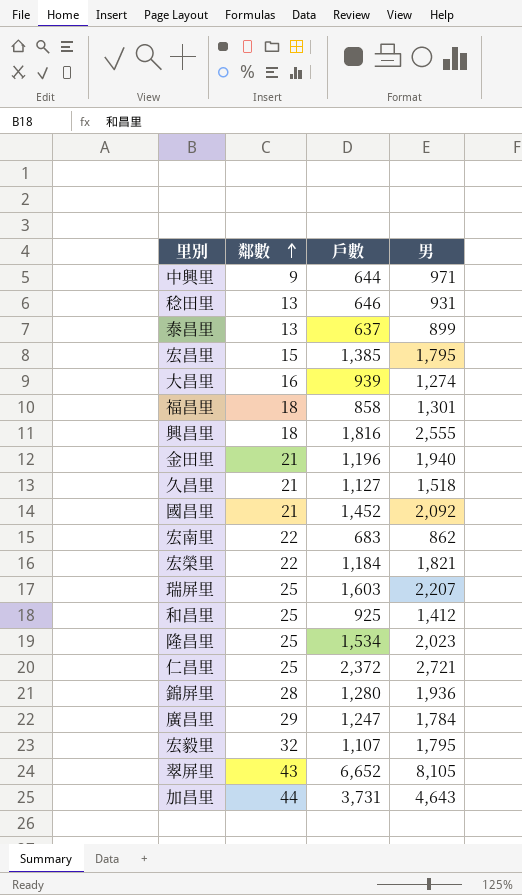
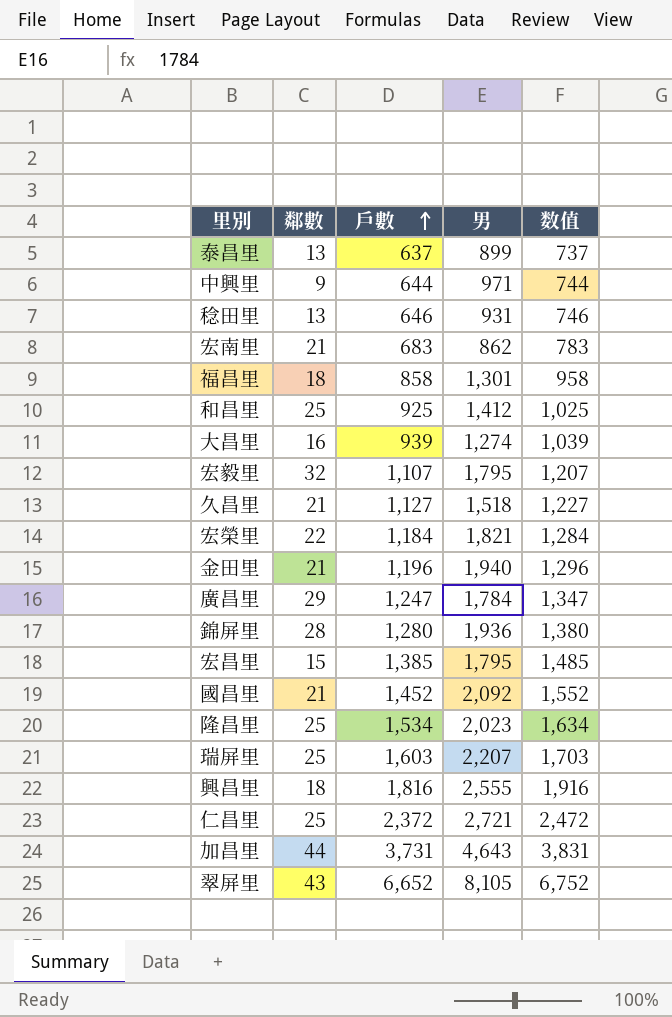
row order: 鄰數 ascending -> 戶數 ascending
column 数值 | formula: none -> [戶數] + 100
宏南里 | 鄰數: 22 -> 21

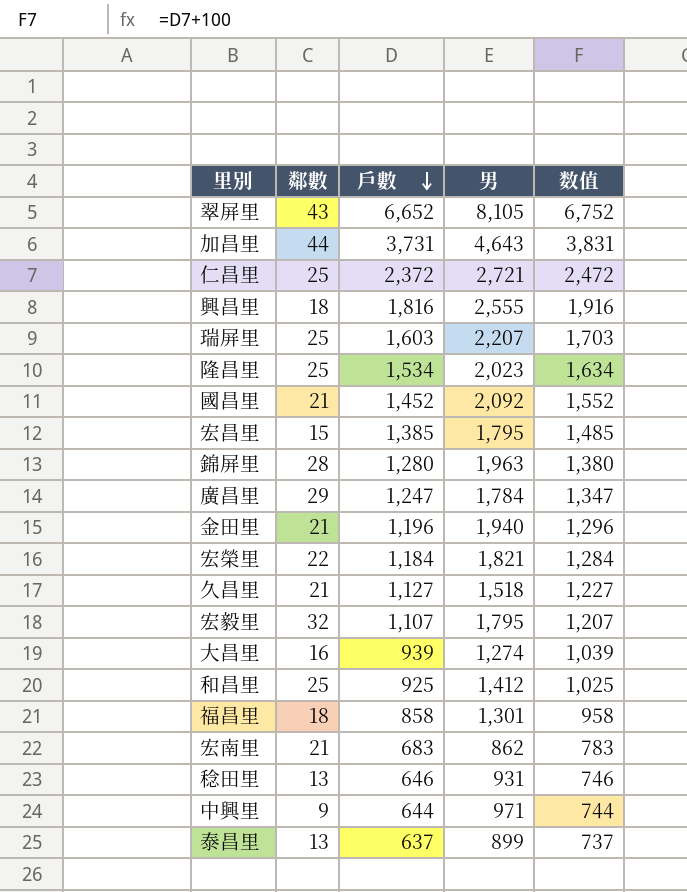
row order: 戶數 ascending -> 戶數 descending
錦屏里 | 男: 1,936 -> 1,963

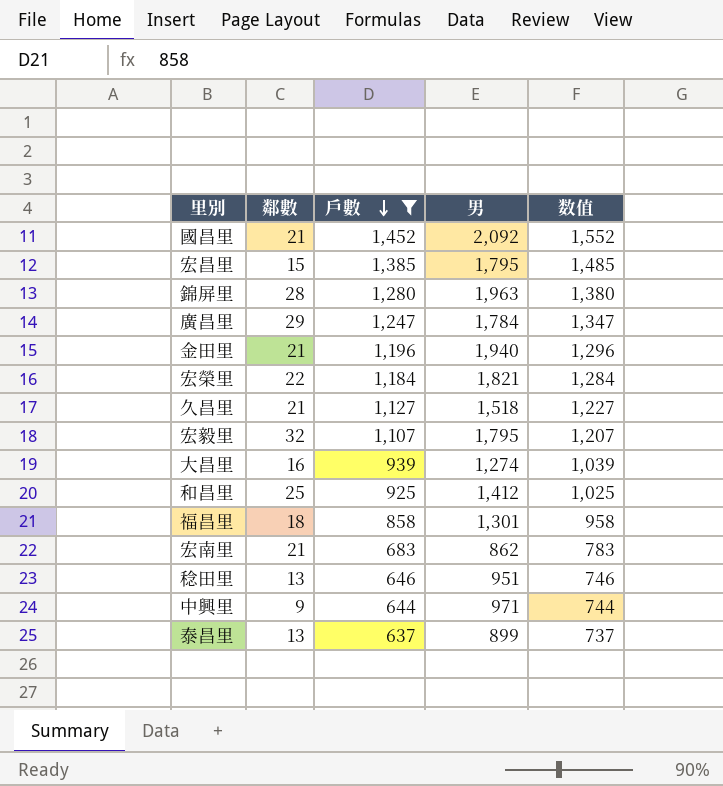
filter: none -> 戶數 <= 1,452
稔田里 | 男: 931 -> 951

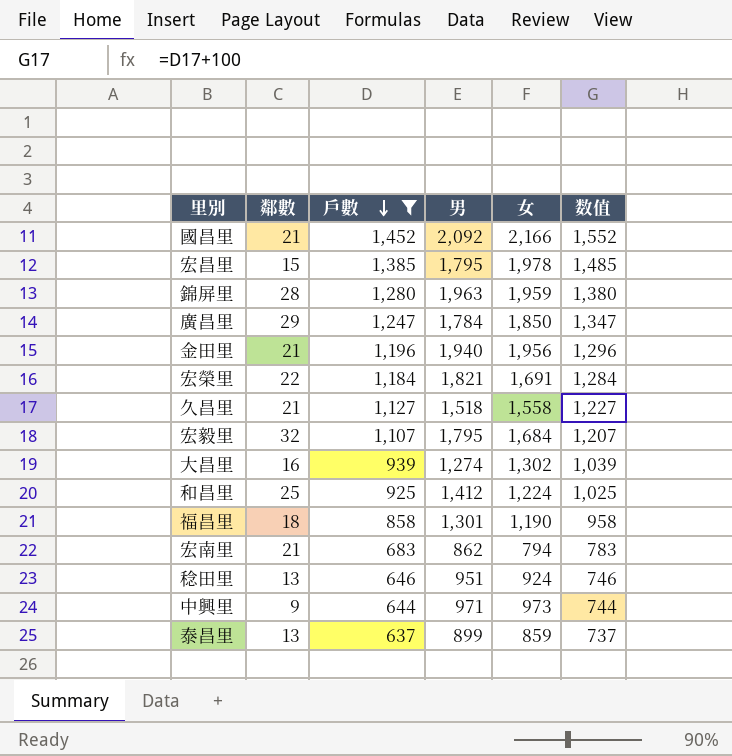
column 女 | position: none -> 5

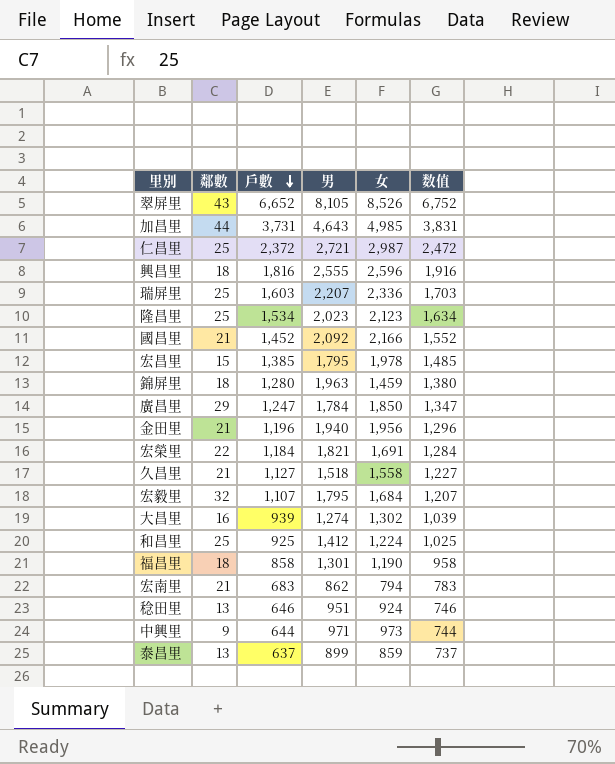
filter: 戶數 <= 1,452 -> none
錦屏里 | 鄰數: 28 -> 18
錦屏里 | 女: 1,959 -> 1,459

